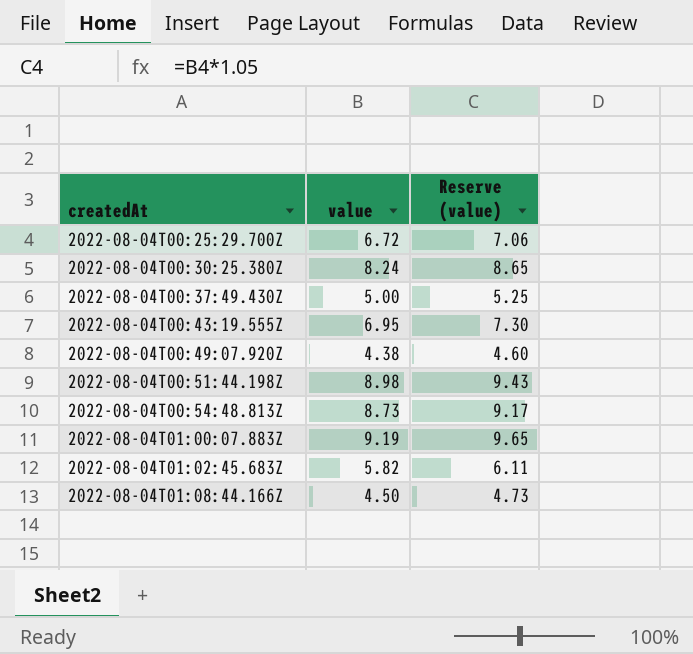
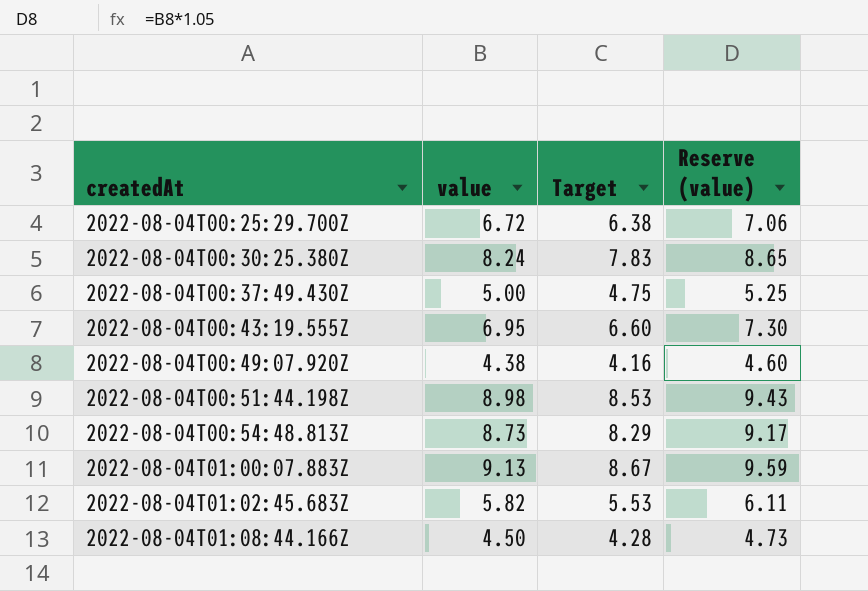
column Target | formula: none -> [value] * 0.95
2022-08-04T01:00:07.883Z | value: 9.19 -> 9.13
2022-08-04T01:00:07.883Z | Reserve (value): 9.65 -> 9.59

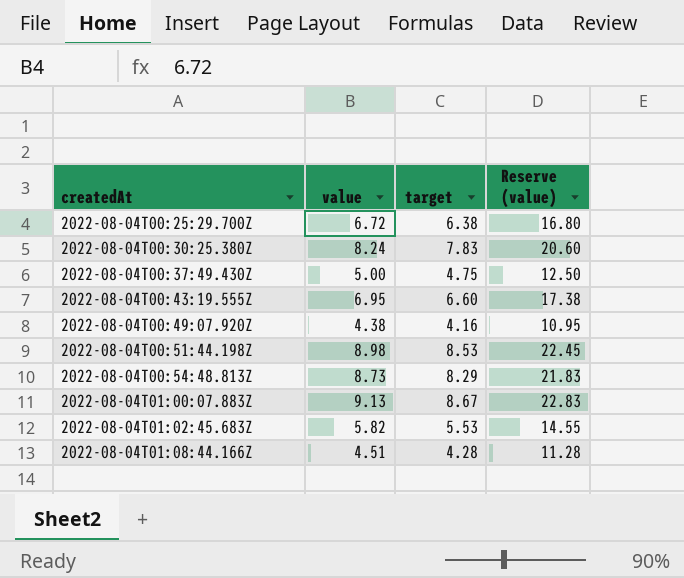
column name: Target -> target
column Reserve (value) | formula: [value] * 1.05 -> [value] * 2.5
2022-08-04T01:08:44.166Z | value: 4.50 -> 4.51

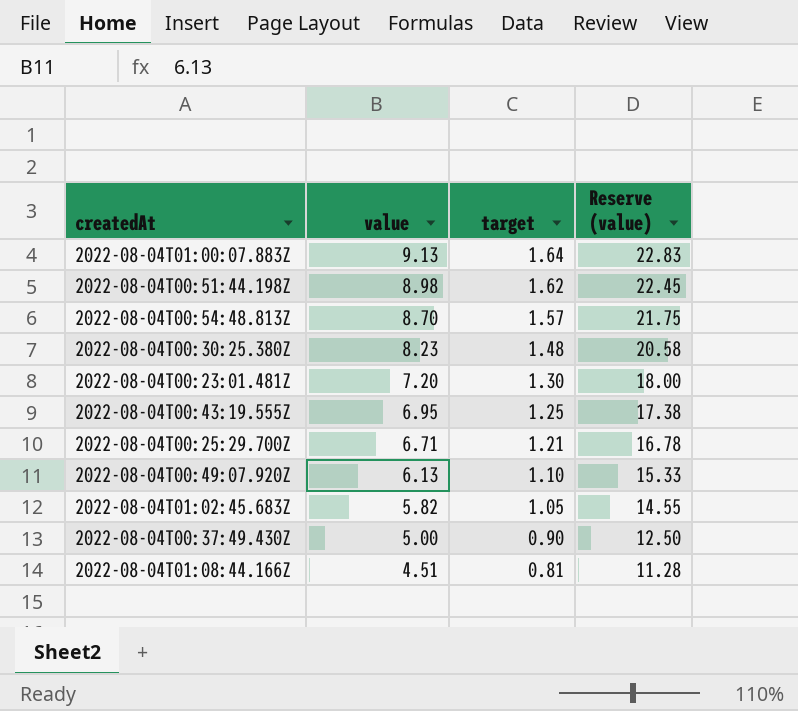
row order: createdAt ascending -> value descending
column target | formula: [value] * 0.95 -> [value] * 0.18
2022-08-04T00:54:48.813Z | value: 8.73 -> 8.70
2022-08-04T00:54:48.813Z | Reserve (value): 21.83 -> 21.75
2022-08-04T00:30:25.380Z | value: 8.24 -> 8.23
2022-08-04T00:30:25.380Z | Reserve (value): 20.60 -> 20.58
row 2022-08-04T00:23:01.481Z: none -> 7.20 | 1.30 | 18.00
2022-08-04T00:25:29.700Z | value: 6.72 -> 6.71
2022-08-04T00:25:29.700Z | Reserve (value): 16.80 -> 16.78
2022-08-04T00:49:07.920Z | value: 4.38 -> 6.13
2022-08-04T00:49:07.920Z | Reserve (value): 10.95 -> 15.33

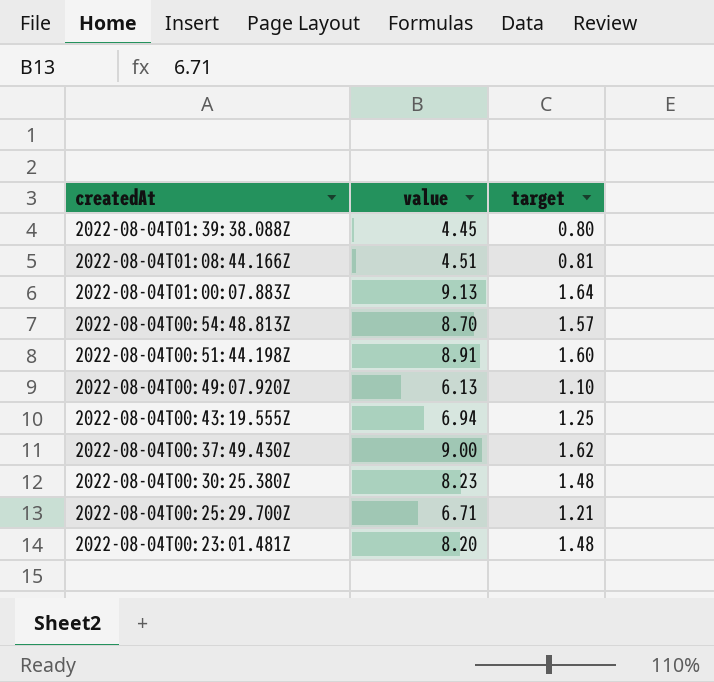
row order: value descending -> createdAt descending
column Reserve (value) | formula: [value] * 2.5 -> none
row 2022-08-04T01:02:45.683Z: 5.82 | 1.05 | 14.55 -> none
row 2022-08-04T01:39:38.088Z: none -> 4.45 | 0.80
2022-08-04T00:51:44.198Z | value: 8.98 -> 8.91
2022-08-04T00:51:44.198Z | target: 1.62 -> 1.60
2022-08-04T00:43:19.555Z | value: 6.95 -> 6.94
2022-08-04T00:37:49.430Z | value: 5.00 -> 9.00
2022-08-04T00:37:49.430Z | target: 0.90 -> 1.62
2022-08-04T00:23:01.481Z | value: 7.20 -> 8.20
2022-08-04T00:23:01.481Z | target: 1.30 -> 1.48

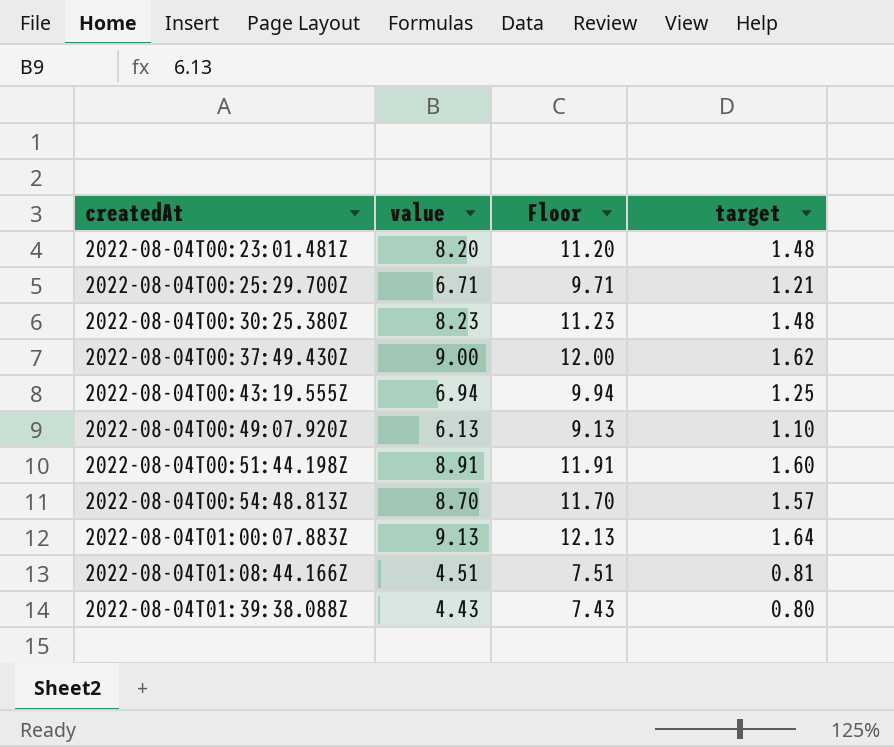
row order: createdAt descending -> createdAt ascending
column Floor | formula: none -> [value] + 3
2022-08-04T01:39:38.088Z | value: 4.45 -> 4.43

